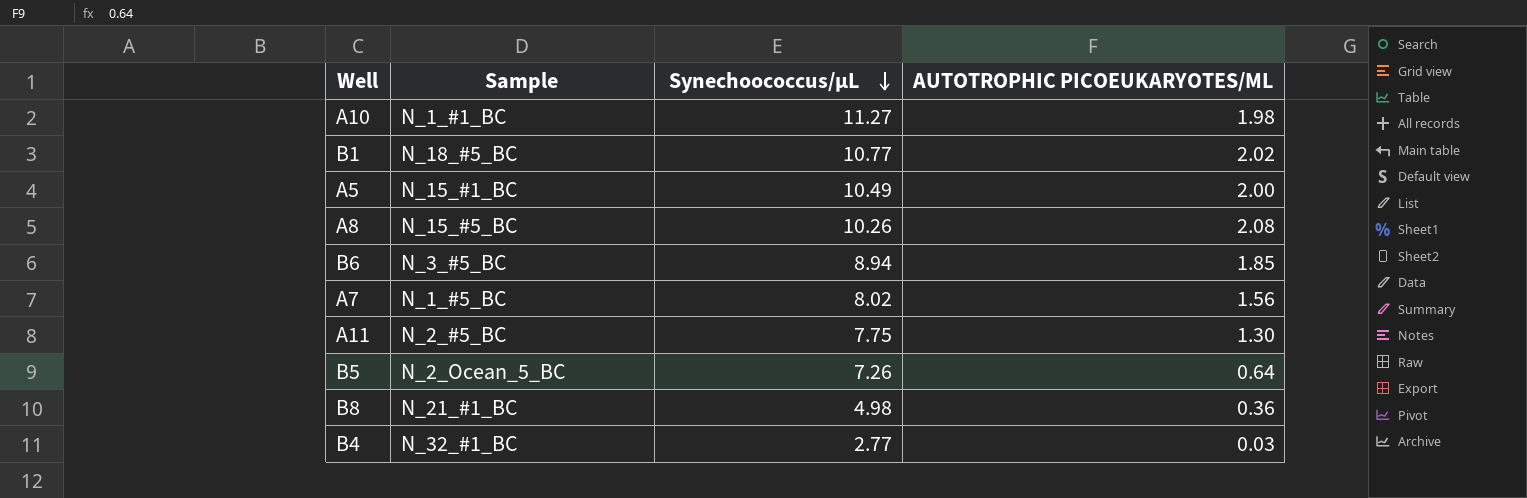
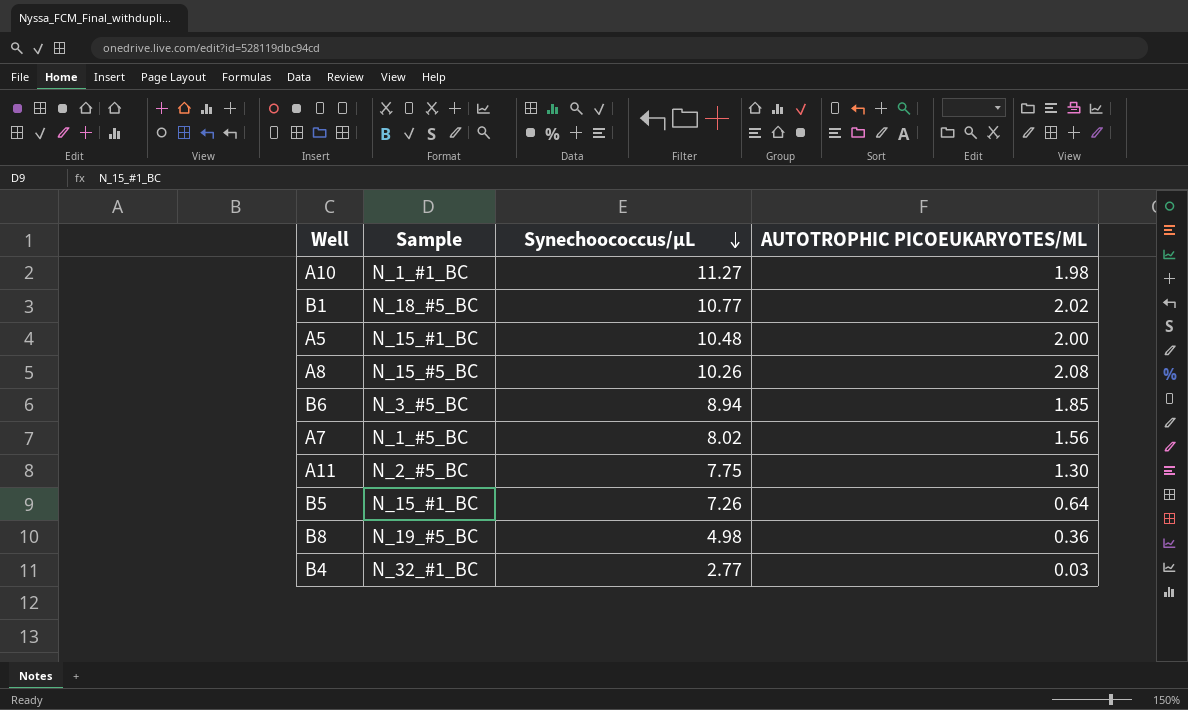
A5 | Synechoococcus/μL: 10.49 -> 10.48
B5 | Sample: N_2_Ocean_5_BC -> N_15_#1_BC
B8 | Sample: N_21_#1_BC -> N_19_#5_BC

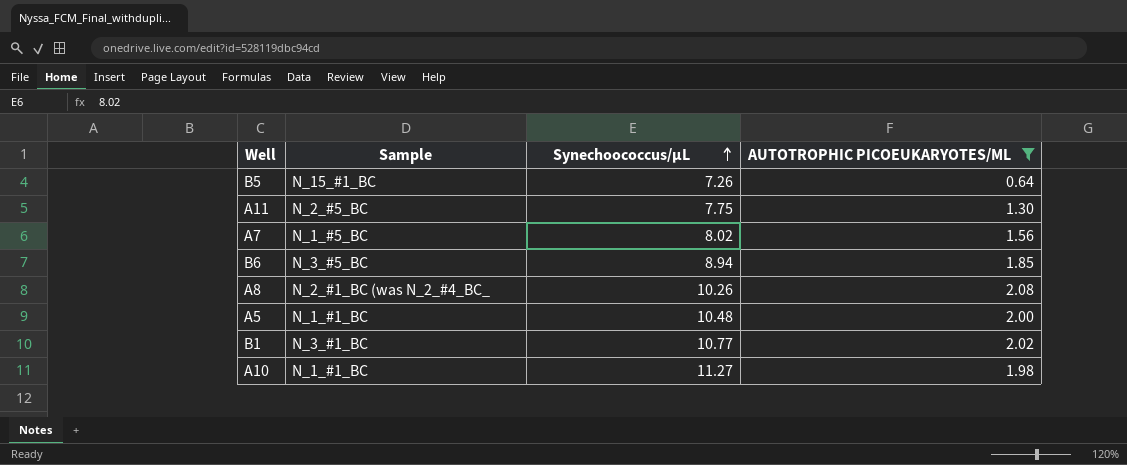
filter: none -> AUTOTROPHIC PICOEUKARYOTES/ΜL >= 0.64
row order: Synechoococcus/μL descending -> Synechoococcus/μL ascending
A8 | Sample: N_15_#5_BC -> N_2_#1_BC (was N_2_#4_BC_
A5 | Sample: N_15_#1_BC -> N_1_#1_BC
B1 | Sample: N_18_#5_BC -> N_3_#1_BC

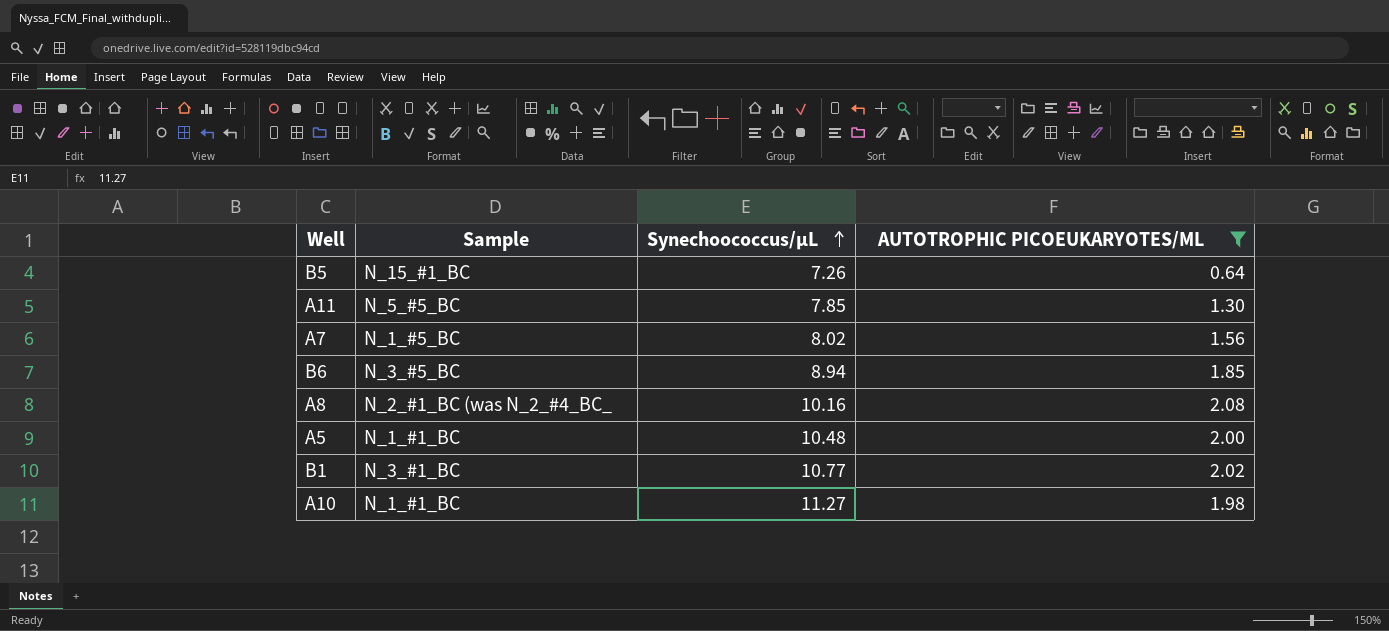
A11 | Sample: N_2_#5_BC -> N_5_#5_BC
A11 | Synechoococcus/μL: 7.75 -> 7.85
A8 | Synechoococcus/μL: 10.26 -> 10.16

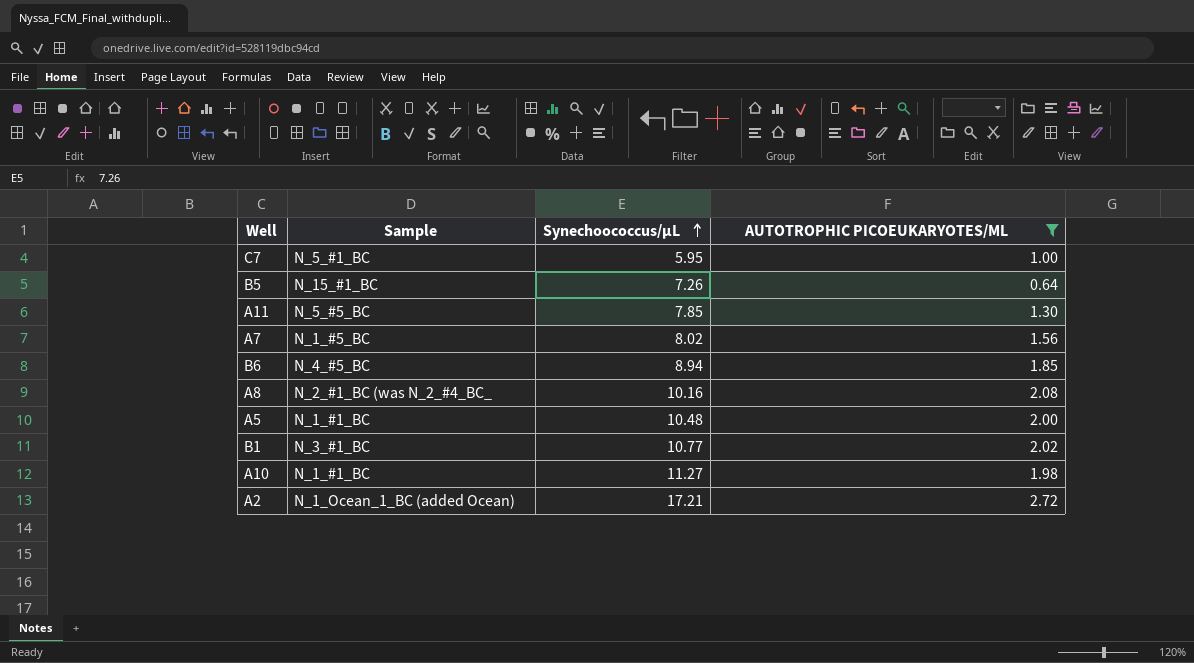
row C7: none -> N_5_#1_BC | 5.95 | 1.00
B6 | Sample: N_3_#5_BC -> N_4_#5_BC
row A2: none -> N_1_Ocean_1_BC (added Ocean) | 17.21 | 2.72

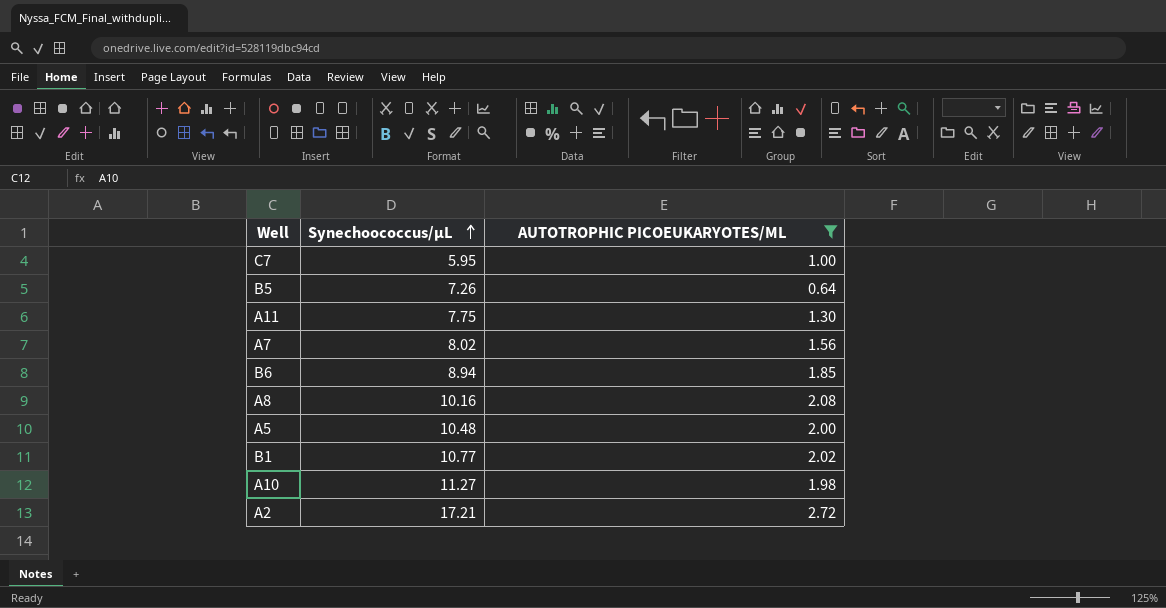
column Sample | position: 2 -> none
A11 | Synechoococcus/μL: 7.85 -> 7.75

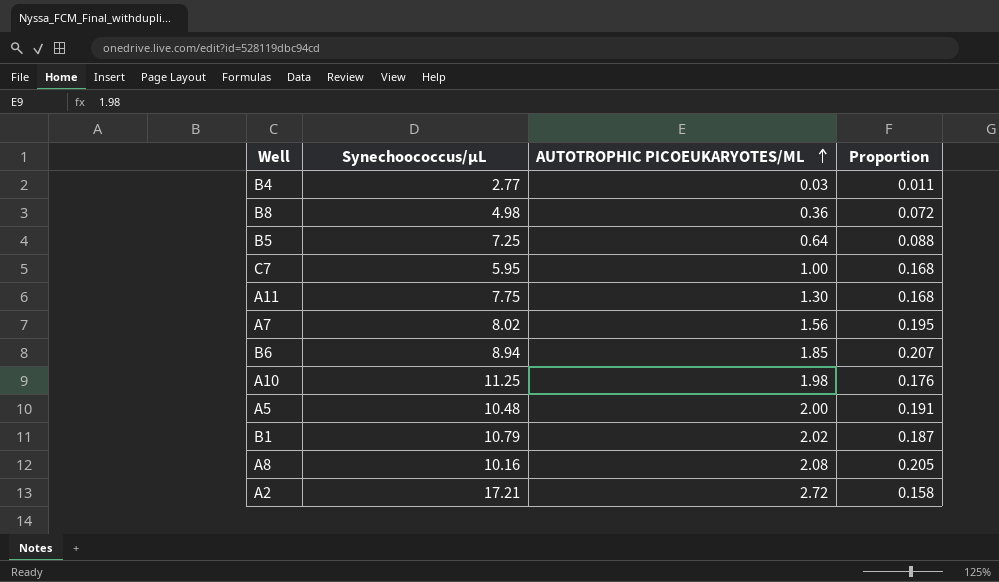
filter: AUTOTROPHIC PICOEUKARYOTES/ΜL >= 0.64 -> none
row order: Synechoococcus/μL ascending -> AUTOTROPHIC PICOEUKARYOTES/ΜL ascending
column Proportion | formula: none -> [AUTOTROPHIC PICOEUKARYOTES/ΜL] / [Synechoococcus/μL]
B5 | Synechoococcus/μL: 7.26 -> 7.25
A10 | Synechoococcus/μL: 11.27 -> 11.25
B1 | Synechoococcus/μL: 10.77 -> 10.79

